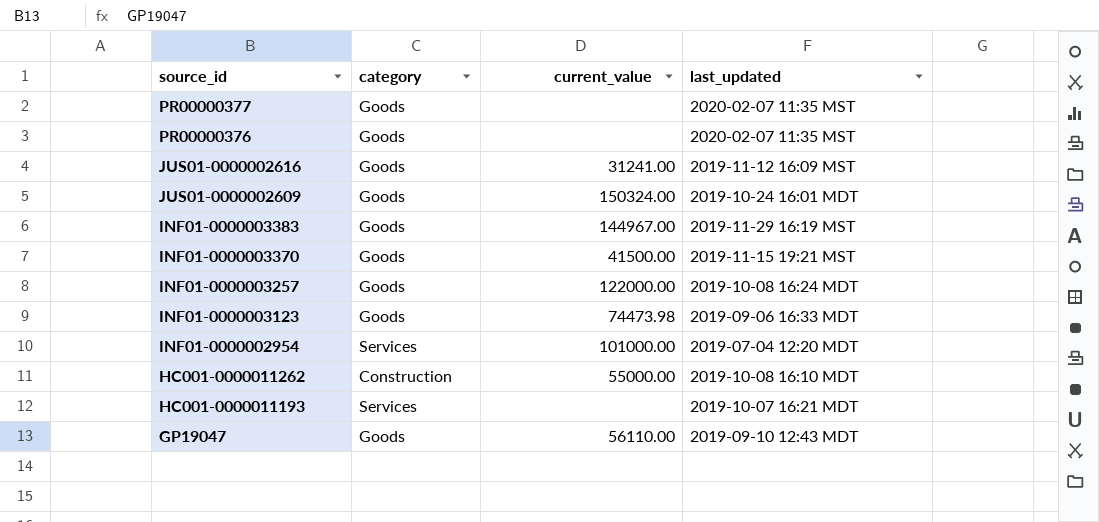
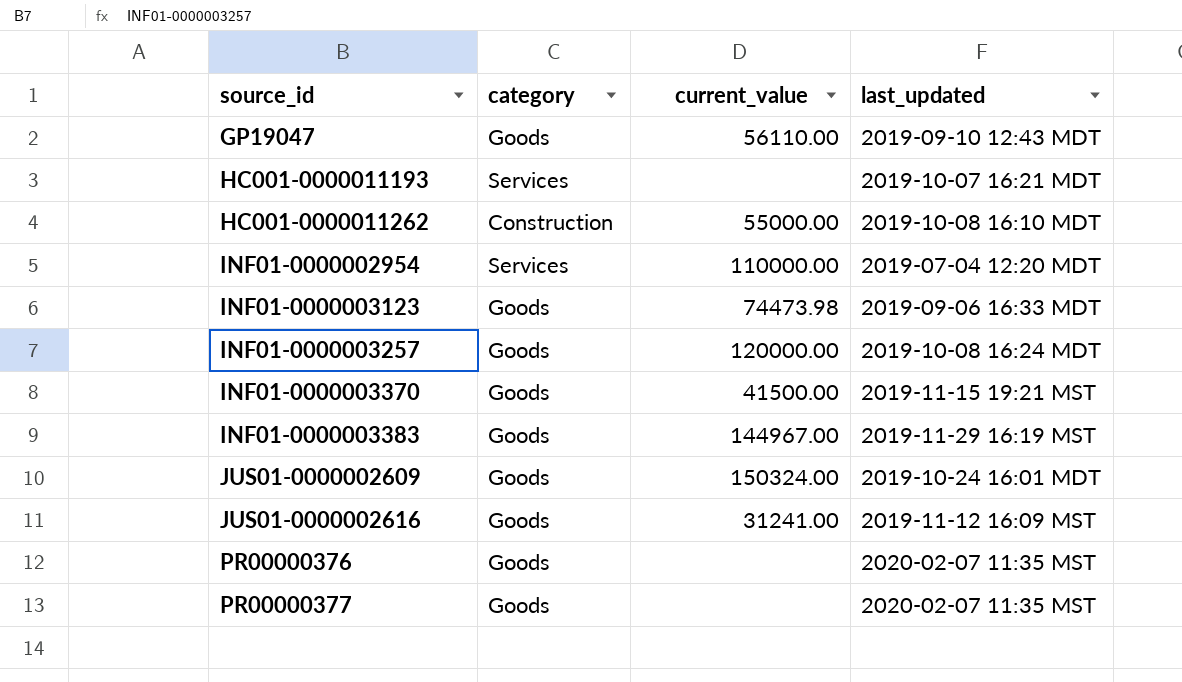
row order: source_id descending -> source_id ascending
INF01-0000002954 | current_value: 101000.00 -> 110000.00
INF01-0000003257 | current_value: 122000.00 -> 120000.00

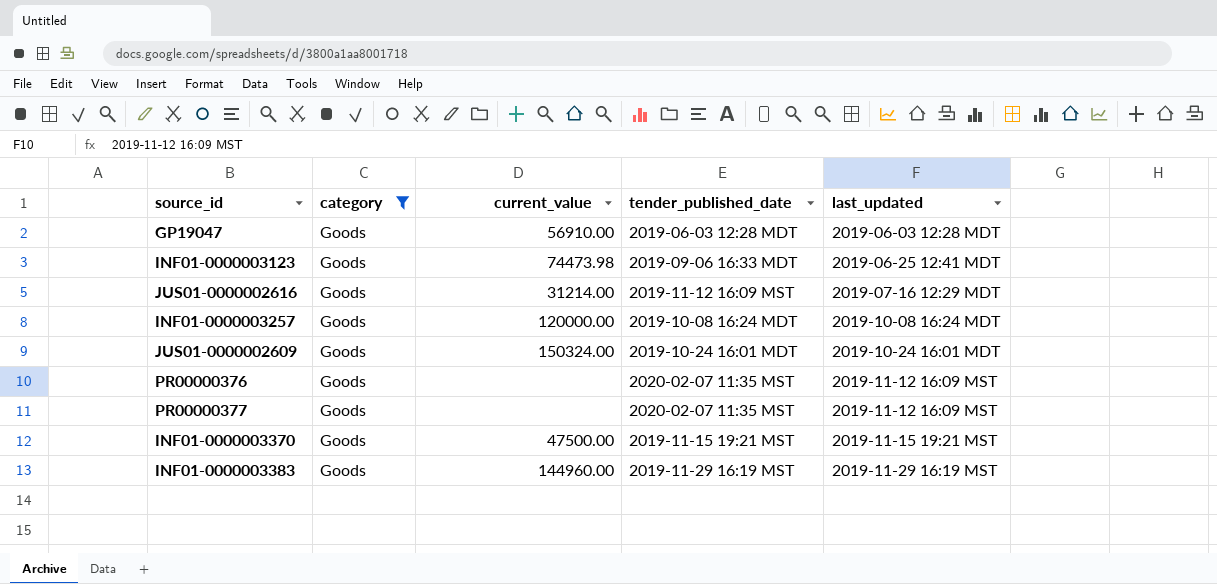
filter: none -> category = Goods
row order: source_id ascending -> last_updated ascending
column tender_published_date | position: none -> 4
GP19047 | current_value: 56110.00 -> 56910.00
GP19047 | last_updated: 2019-09-10 12:43 MDT -> 2019-06-03 12:28 MDT
INF01-0000003123 | last_updated: 2019-09-06 16:33 MDT -> 2019-06-25 12:41 MDT
JUS01-0000002616 | current_value: 31241.00 -> 31214.00
JUS01-0000002616 | last_updated: 2019-11-12 16:09 MST -> 2019-07-16 12:29 MDT
PR00000376 | last_updated: 2020-02-07 11:35 MST -> 2019-11-12 16:09 MST
PR00000377 | last_updated: 2020-02-07 11:35 MST -> 2019-11-12 16:09 MST
INF01-0000003370 | current_value: 41500.00 -> 47500.00
INF01-0000003383 | current_value: 144967.00 -> 144960.00

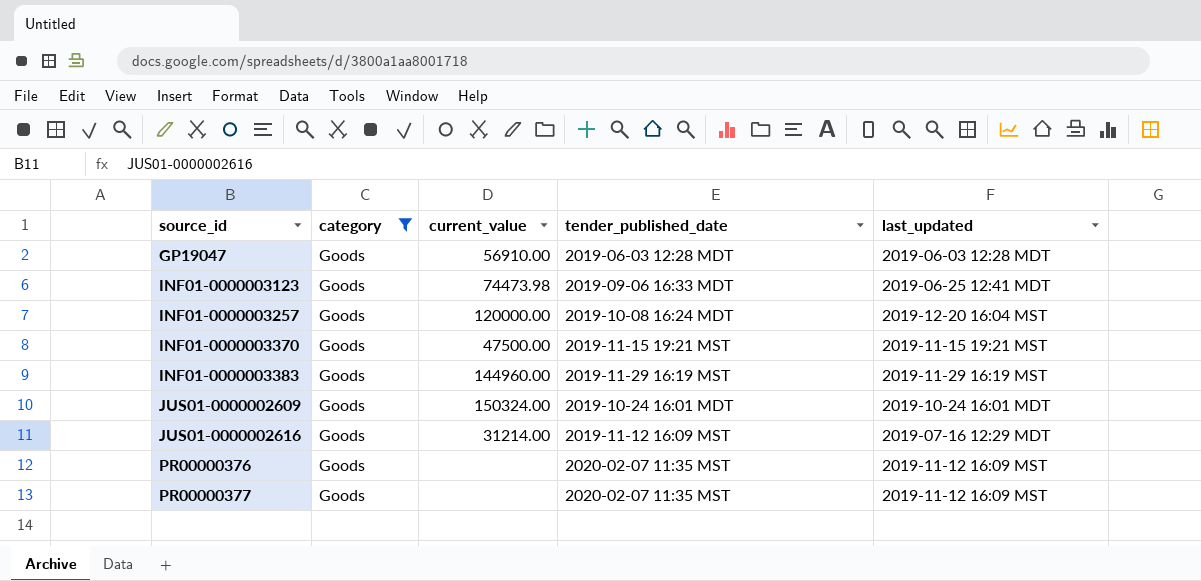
row order: last_updated ascending -> source_id ascending
INF01-0000003257 | last_updated: 2019-10-08 16:24 MDT -> 2019-12-20 16:04 MST

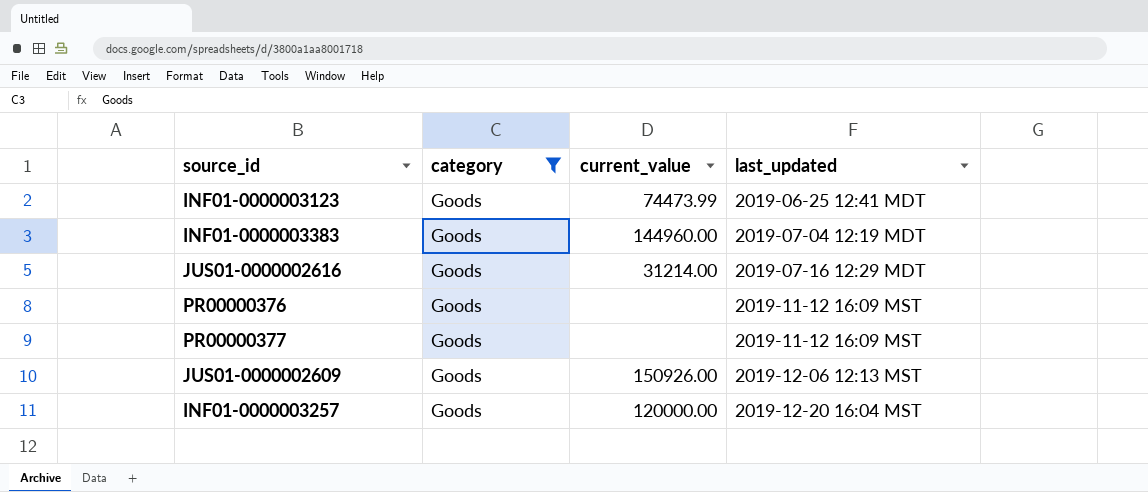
row order: source_id ascending -> last_updated ascending
column tender_published_date | position: 4 -> none
row GP19047: Goods | 56910.00 | 2019-06-03 12:28 MDT | 2019-06-03 12:28 MDT -> none
row INF01-0000003370: Goods | 47500.00 | 2019-11-15 19:21 MST | 2019-11-15 19:21 MST -> none
INF01-0000003123 | current_value: 74473.98 -> 74473.99
INF01-0000003383 | last_updated: 2019-11-29 16:19 MST -> 2019-07-04 12:19 MDT
JUS01-0000002609 | current_value: 150324.00 -> 150926.00
JUS01-0000002609 | last_updated: 2019-10-24 16:01 MDT -> 2019-12-06 12:13 MST

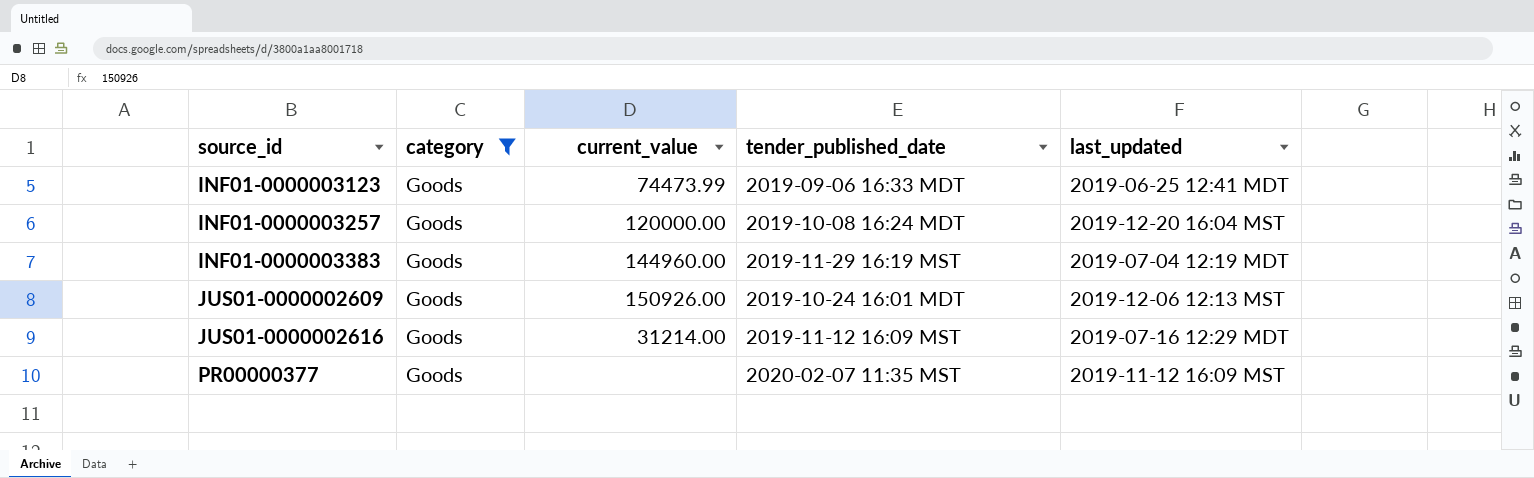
row order: last_updated ascending -> source_id ascending
column tender_published_date | position: none -> 4
row PR00000376: Goods | none | 2019-11-12 16:09 MST -> none

